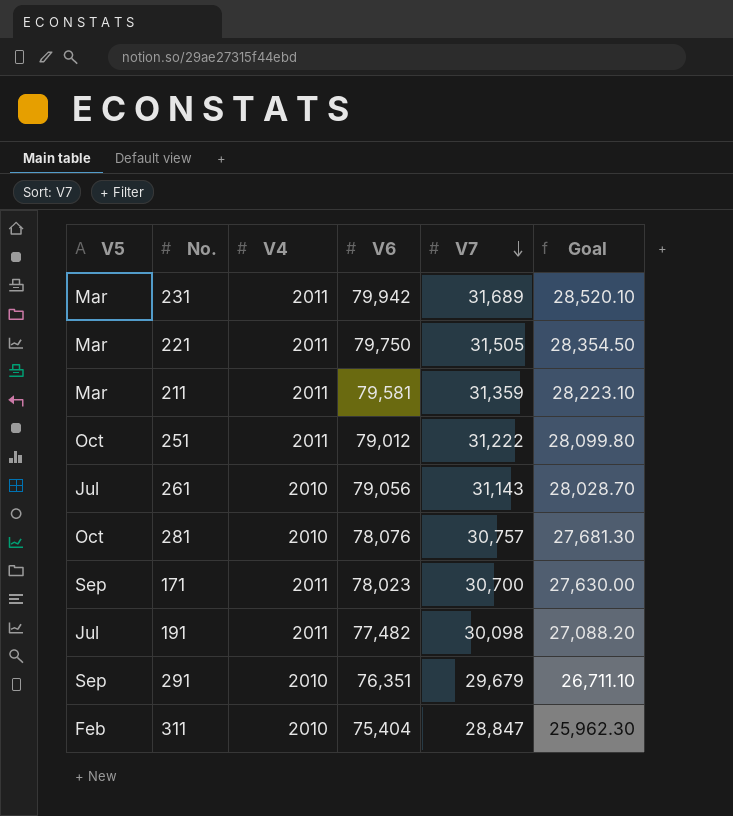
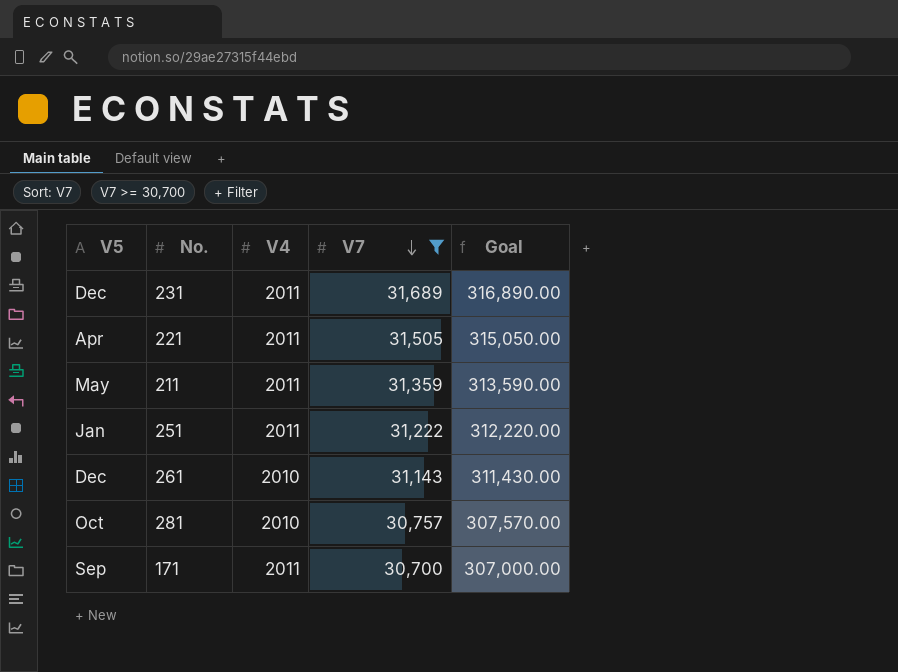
filter: none -> V7 >= 30,700
column V6 | position: 4 -> none
column Goal | formula: [V7] * 0.9 -> [V7] * 10
231 | V5: Mar -> Dec
221 | V5: Mar -> Apr
211 | V5: Mar -> May
251 | V5: Oct -> Jan
261 | V5: Jul -> Dec

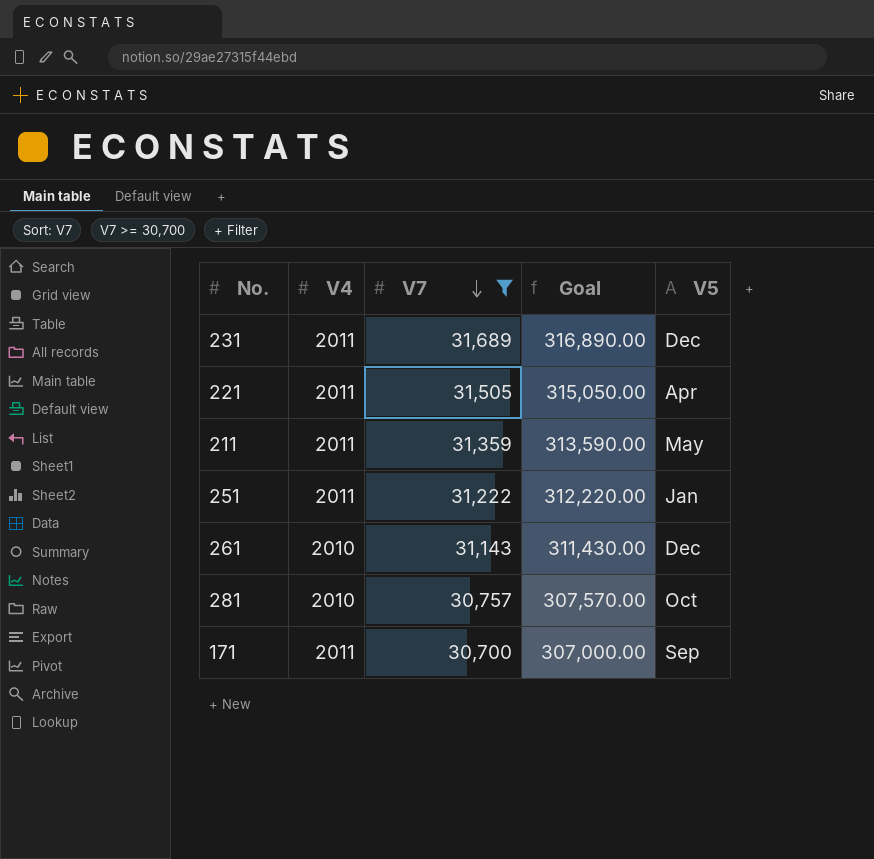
column V5 | position: 1 -> 5

